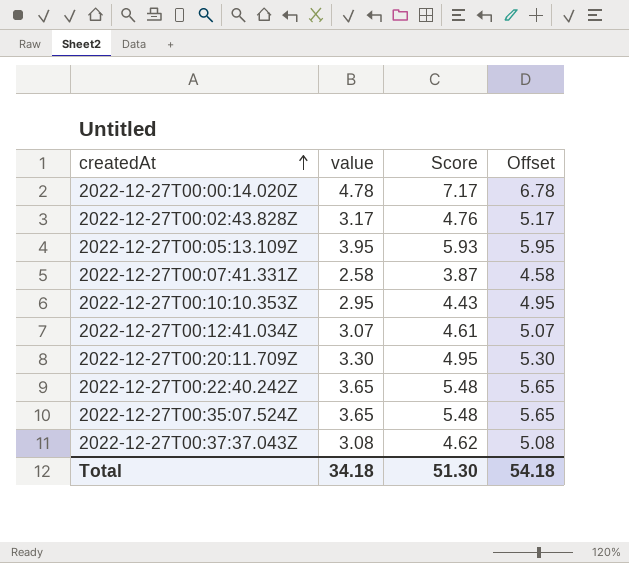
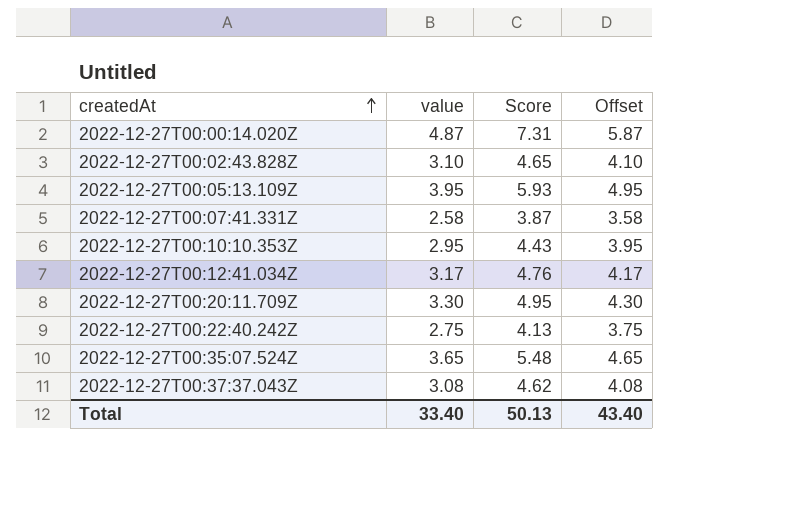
column Offset | formula: [value] + 2 -> [value] + 1
2022-12-27T00:00:14.020Z | value: 4.78 -> 4.87
2022-12-27T00:00:14.020Z | Score: 7.17 -> 7.31
2022-12-27T00:02:43.828Z | value: 3.17 -> 3.10
2022-12-27T00:02:43.828Z | Score: 4.76 -> 4.65
2022-12-27T00:12:41.034Z | value: 3.07 -> 3.17
2022-12-27T00:12:41.034Z | Score: 4.61 -> 4.76
2022-12-27T00:22:40.242Z | value: 3.65 -> 2.75
2022-12-27T00:22:40.242Z | Score: 5.48 -> 4.13
Total | value: 34.18 -> 33.40
Total | Score: 51.30 -> 50.13
Total | Offset: 54.18 -> 43.40

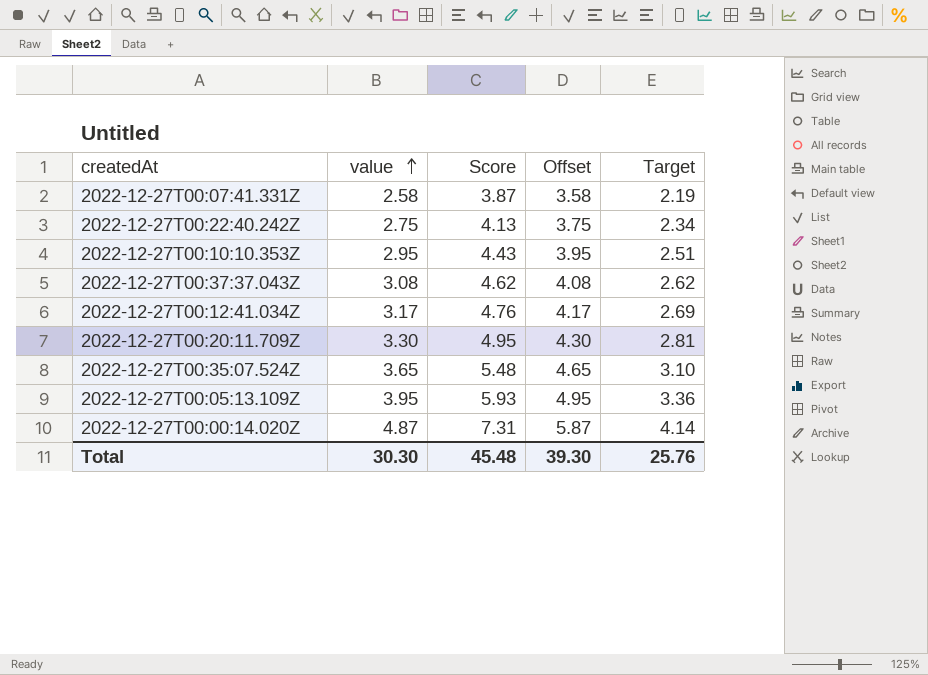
row order: createdAt ascending -> value ascending
column Target | formula: none -> [value] * 0.85
row 2022-12-27T00:02:43.828Z: 3.10 | 4.65 | 4.10 -> none
Total | value: 33.40 -> 30.30
Total | Score: 50.13 -> 45.48
Total | Offset: 43.40 -> 39.30

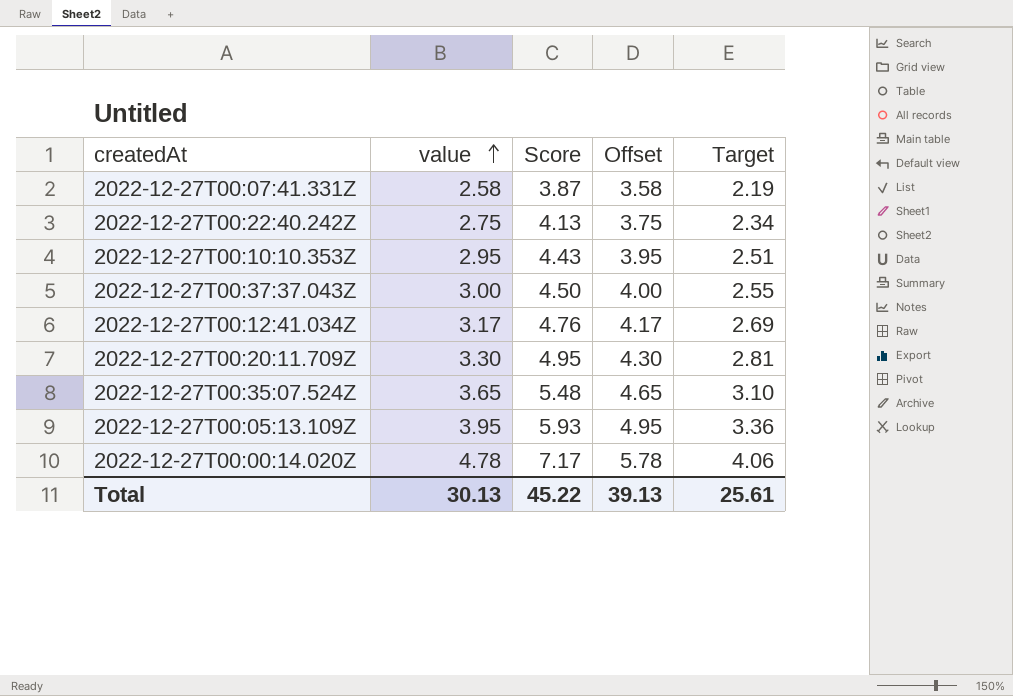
2022-12-27T00:37:37.043Z | value: 3.08 -> 3.00
2022-12-27T00:37:37.043Z | Score: 4.62 -> 4.50
2022-12-27T00:37:37.043Z | Offset: 4.08 -> 4.00
2022-12-27T00:37:37.043Z | Target: 2.62 -> 2.55
2022-12-27T00:00:14.020Z | value: 4.87 -> 4.78
2022-12-27T00:00:14.020Z | Score: 7.31 -> 7.17
2022-12-27T00:00:14.020Z | Offset: 5.87 -> 5.78
2022-12-27T00:00:14.020Z | Target: 4.14 -> 4.06
Total | value: 30.30 -> 30.13
Total | Score: 45.48 -> 45.22
Total | Offset: 39.30 -> 39.13
Total | Target: 25.76 -> 25.61

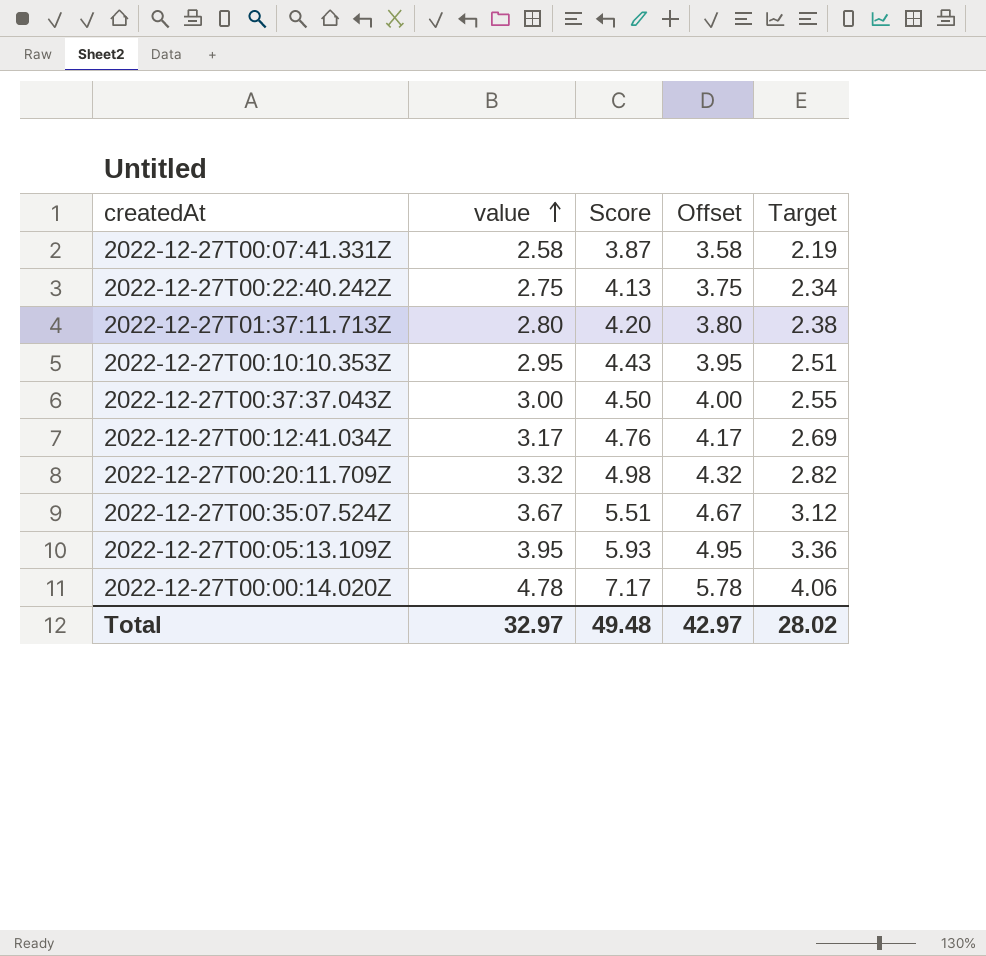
row 2022-12-27T01:37:11.713Z: none -> 2.80 | 4.20 | 3.80 | 2.38
2022-12-27T00:20:11.709Z | value: 3.30 -> 3.32
2022-12-27T00:20:11.709Z | Score: 4.95 -> 4.98
2022-12-27T00:20:11.709Z | Offset: 4.30 -> 4.32
2022-12-27T00:20:11.709Z | Target: 2.81 -> 2.82
2022-12-27T00:35:07.524Z | value: 3.65 -> 3.67
2022-12-27T00:35:07.524Z | Score: 5.48 -> 5.51
2022-12-27T00:35:07.524Z | Offset: 4.65 -> 4.67
2022-12-27T00:35:07.524Z | Target: 3.10 -> 3.12
Total | value: 30.13 -> 32.97
Total | Score: 45.22 -> 49.48
Total | Offset: 39.13 -> 42.97
Total | Target: 25.61 -> 28.02

